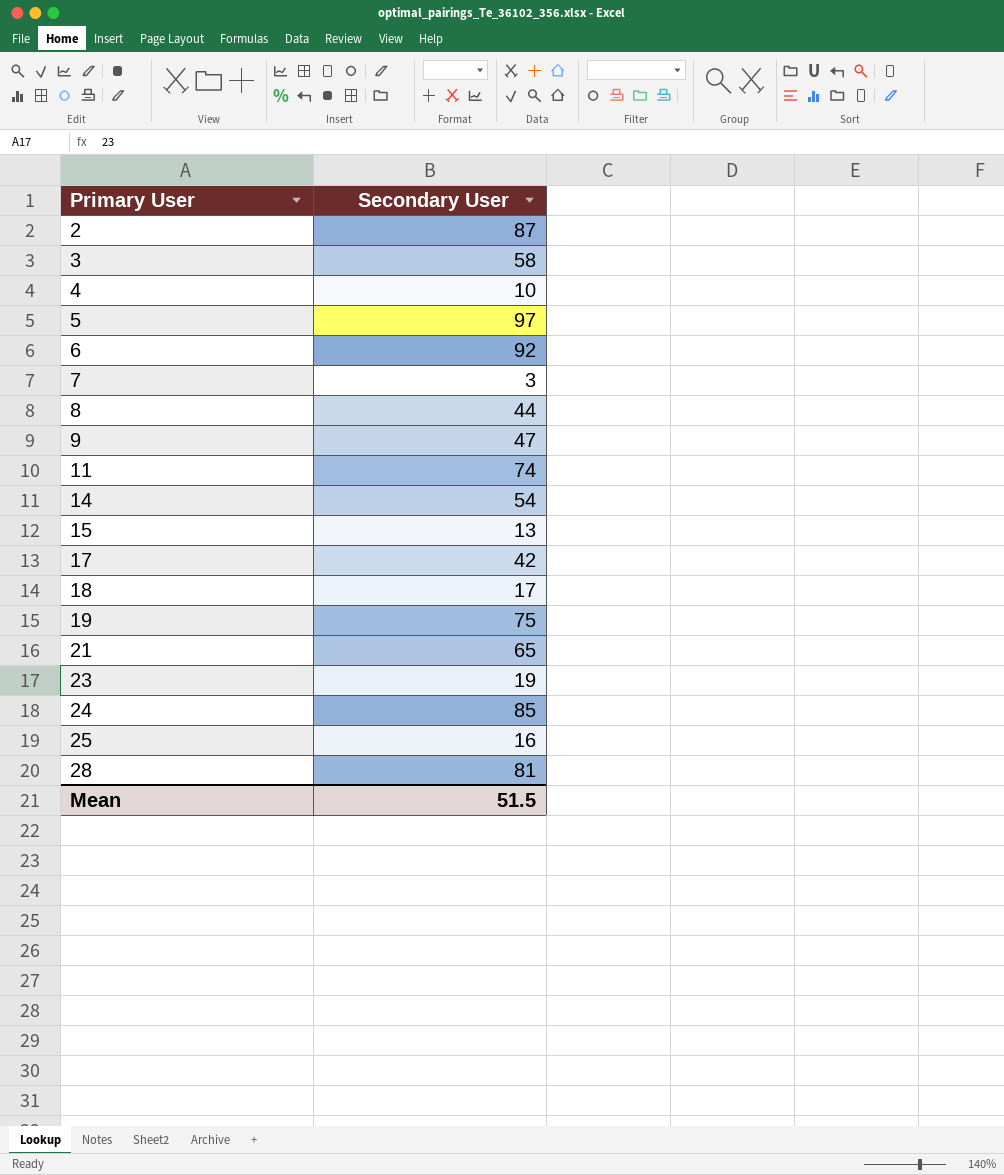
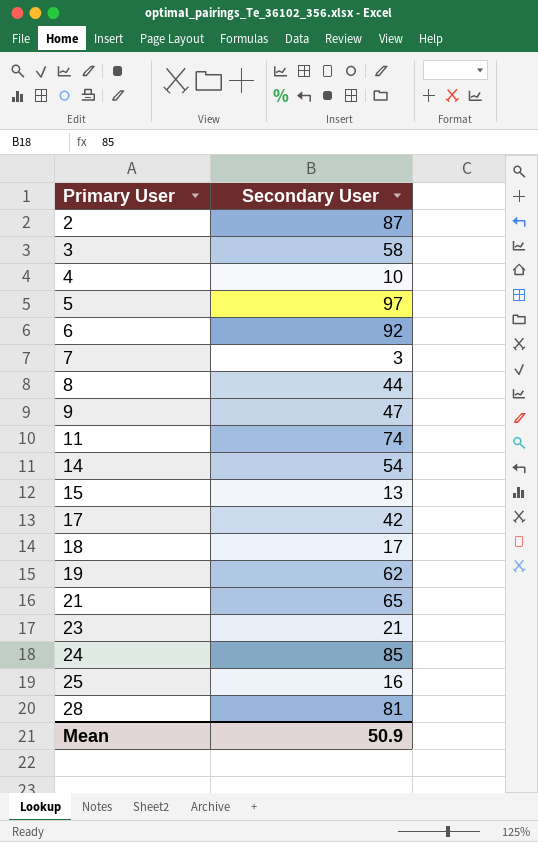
19 | Secondary User: 75 -> 62
23 | Secondary User: 19 -> 21
Mean | Secondary User: 51.5 -> 50.9

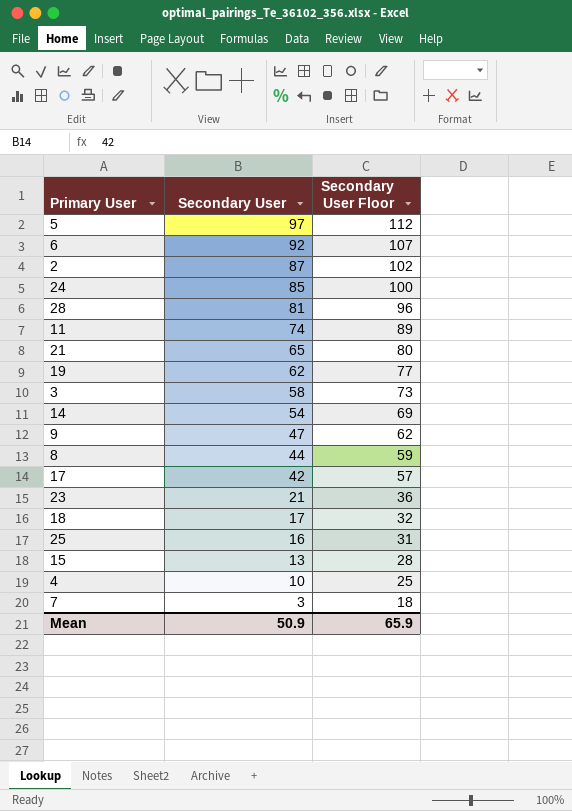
row order: Primary User ascending -> Secondary User descending
column Secondary User Floor | formula: none -> [Secondary User] + 15

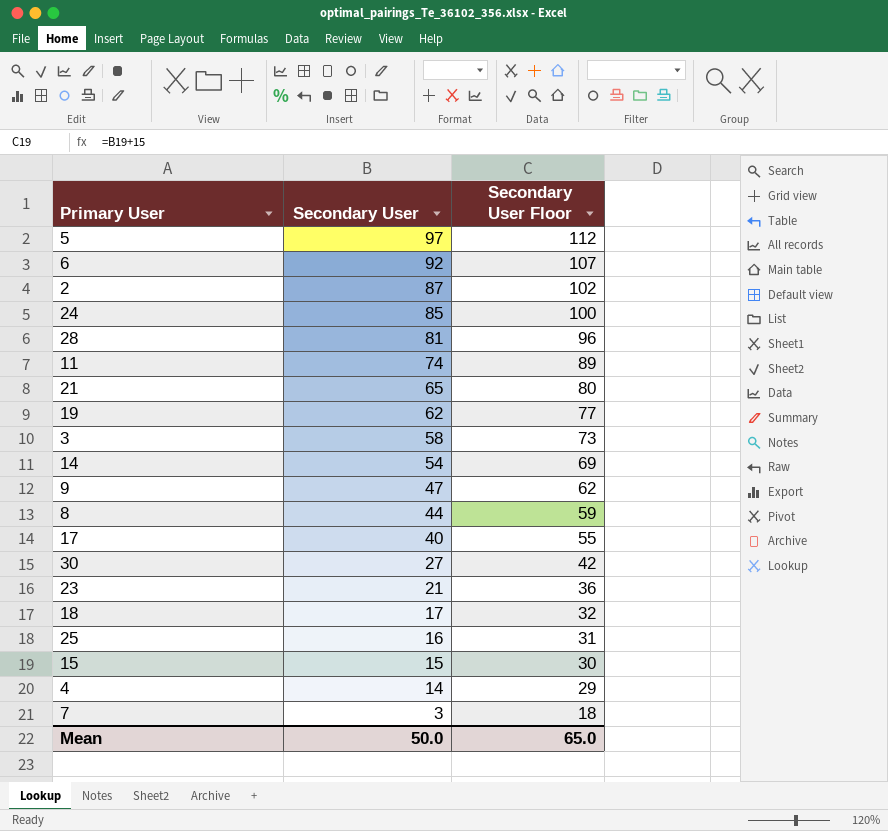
17 | Secondary User: 42 -> 40
17 | Secondary User Floor: 57 -> 55
row 30: none -> 27 | 42
15 | Secondary User: 13 -> 15
15 | Secondary User Floor: 28 -> 30
4 | Secondary User: 10 -> 14
4 | Secondary User Floor: 25 -> 29
Mean | Secondary User: 50.9 -> 50.0
Mean | Secondary User Floor: 65.9 -> 65.0

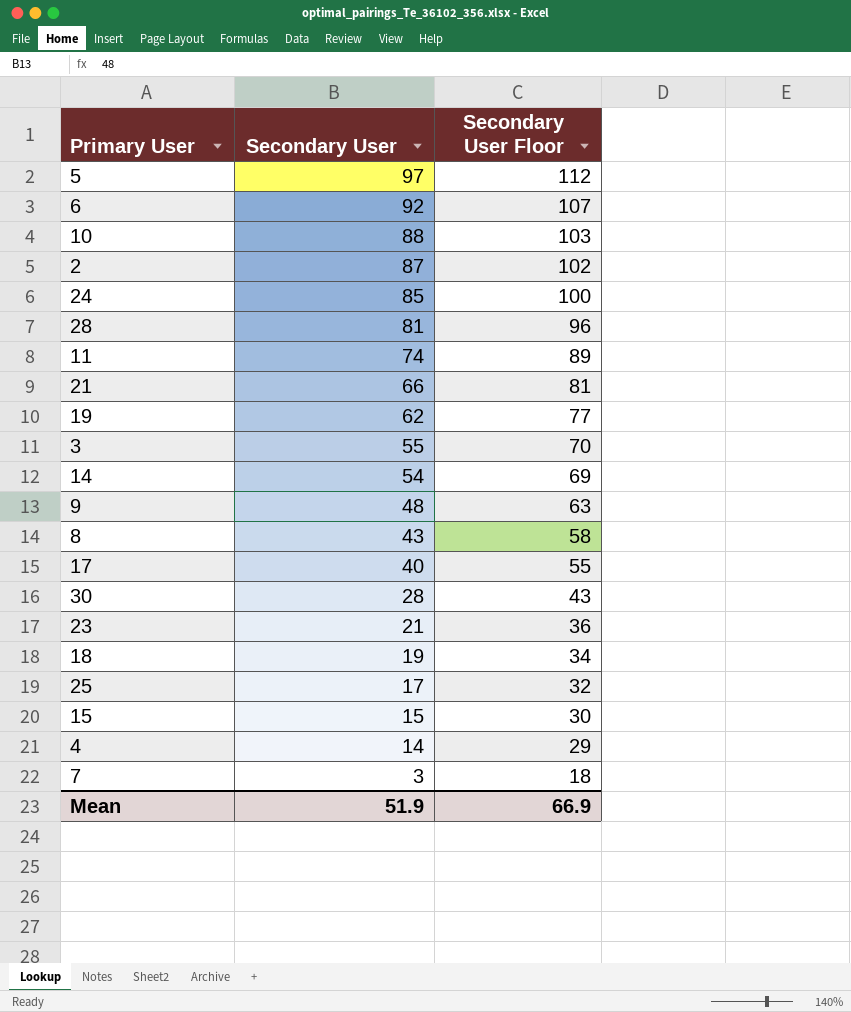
row 10: none -> 88 | 103
21 | Secondary User: 65 -> 66
21 | Secondary User Floor: 80 -> 81
3 | Secondary User: 58 -> 55
3 | Secondary User Floor: 73 -> 70
9 | Secondary User: 47 -> 48
9 | Secondary User Floor: 62 -> 63
8 | Secondary User: 44 -> 43
8 | Secondary User Floor: 59 -> 58
30 | Secondary User: 27 -> 28
30 | Secondary User Floor: 42 -> 43
18 | Secondary User: 17 -> 19
18 | Secondary User Floor: 32 -> 34
25 | Secondary User: 16 -> 17
25 | Secondary User Floor: 31 -> 32
Mean | Secondary User: 50.0 -> 51.9
Mean | Secondary User Floor: 65.0 -> 66.9

